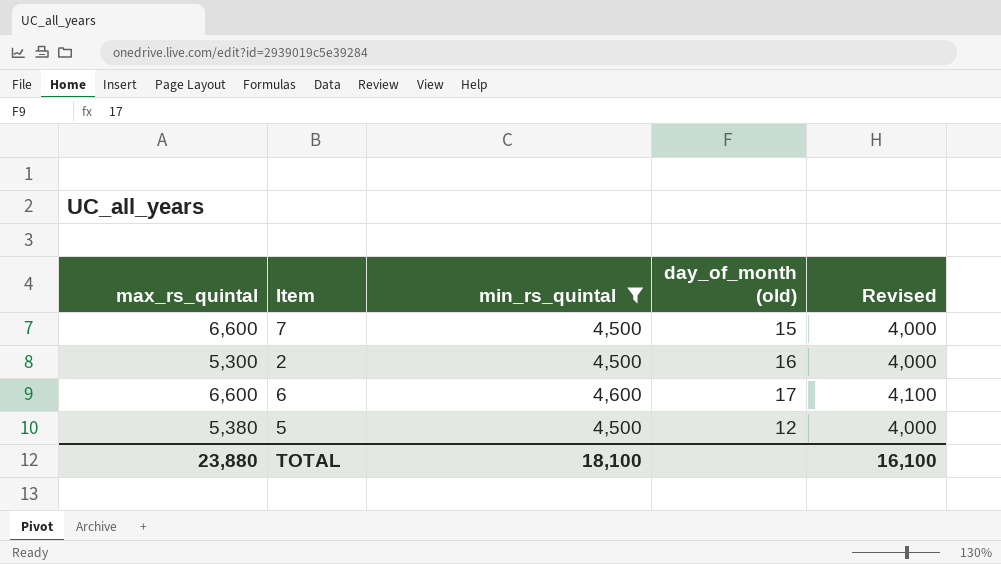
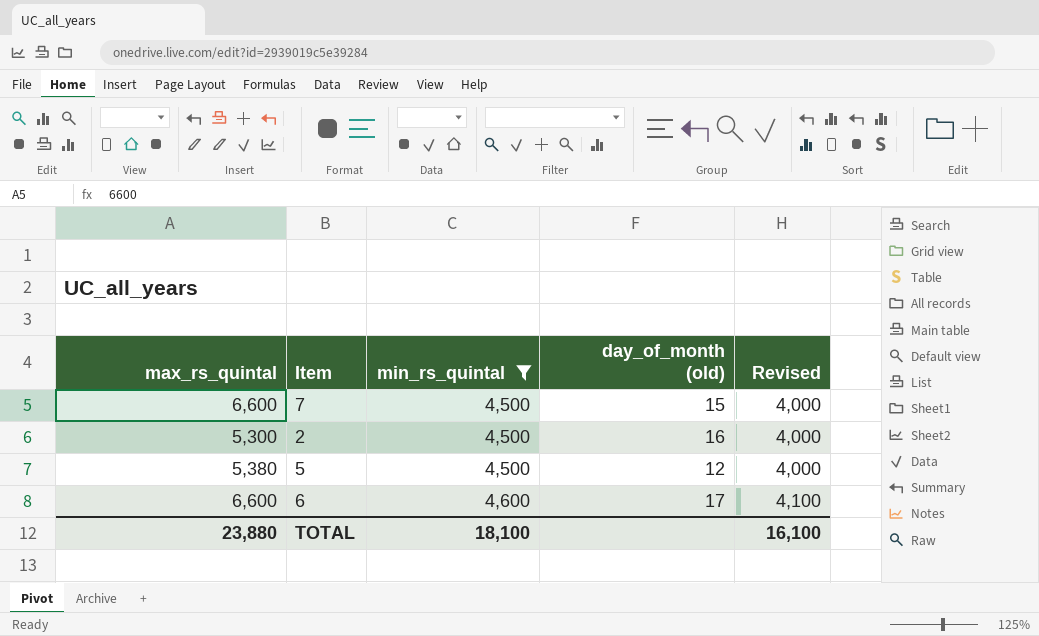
row order: none -> min_rs_quintal ascending

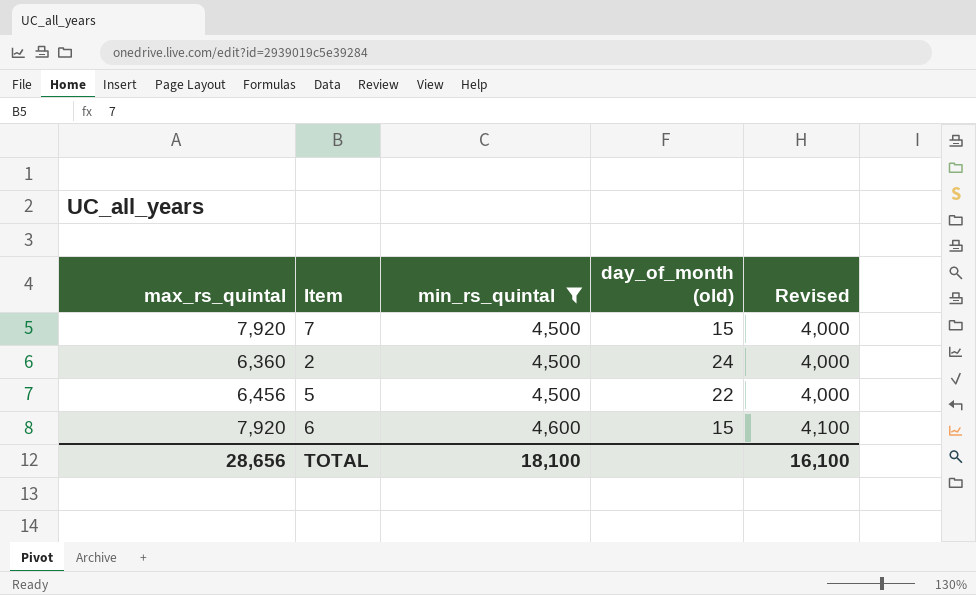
7 | max_rs_quintal: 6,600 -> 7,920
2 | max_rs_quintal: 5,300 -> 6,360
2 | day_of_month (old): 16 -> 24
5 | max_rs_quintal: 5,380 -> 6,456
5 | day_of_month (old): 12 -> 22
6 | max_rs_quintal: 6,600 -> 7,920
6 | day_of_month (old): 17 -> 15
TOTAL | max_rs_quintal: 23,880 -> 28,656

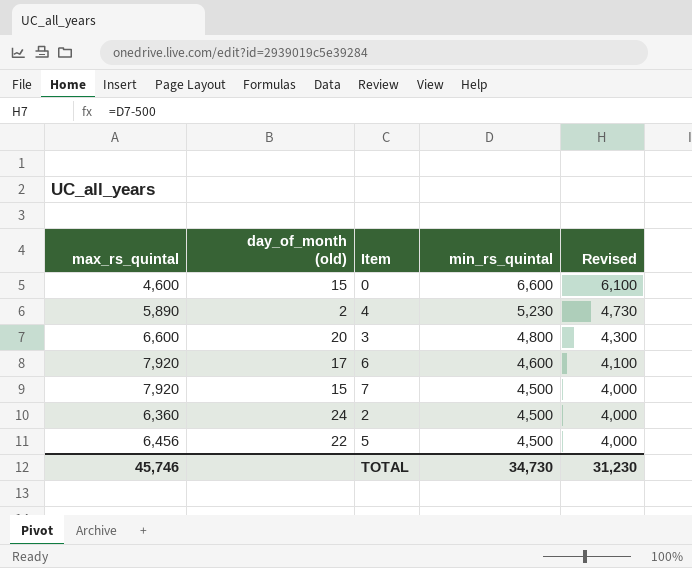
filter: min_rs_quintal <= 4,600 -> none
row order: min_rs_quintal ascending -> min_rs_quintal descending
column day_of_month (old) | position: 4 -> 2
6 | day_of_month (old): 15 -> 17
TOTAL | max_rs_quintal: 28,656 -> 45,746
TOTAL | min_rs_quintal: 18,100 -> 34,730
TOTAL | Revised: 16,100 -> 31,230

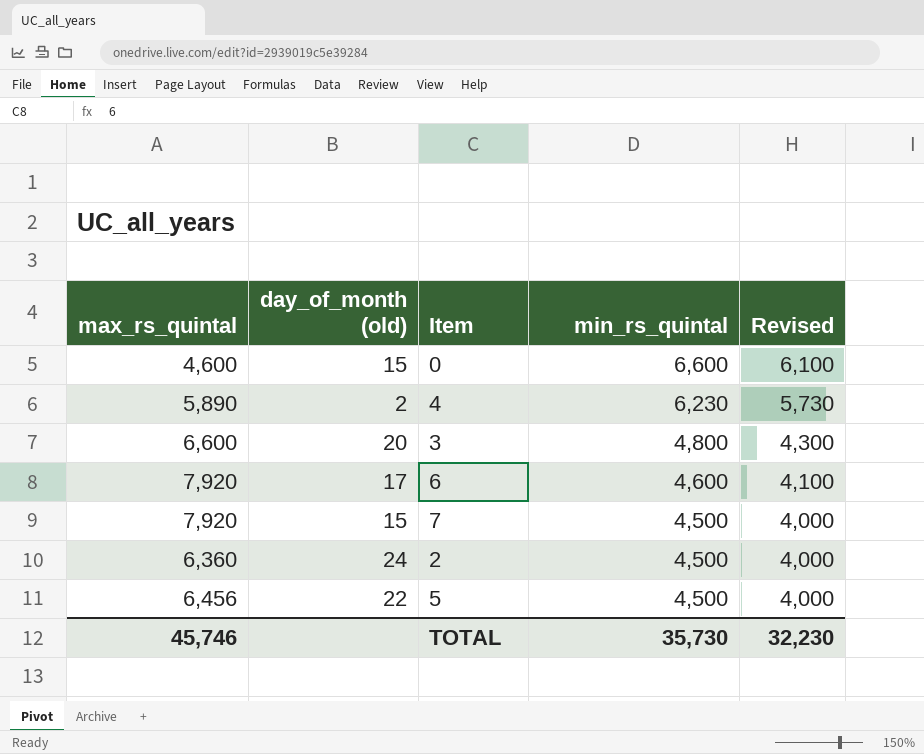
4 | min_rs_quintal: 5,230 -> 6,230
4 | Revised: 4,730 -> 5,730
TOTAL | min_rs_quintal: 34,730 -> 35,730
TOTAL | Revised: 31,230 -> 32,230

